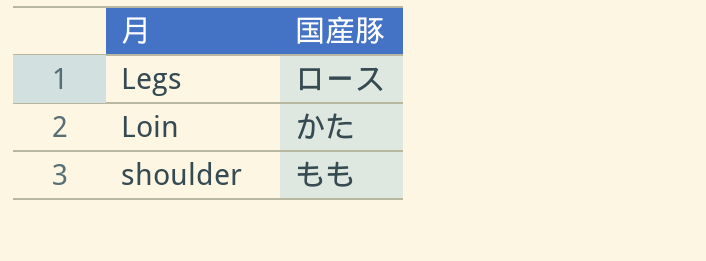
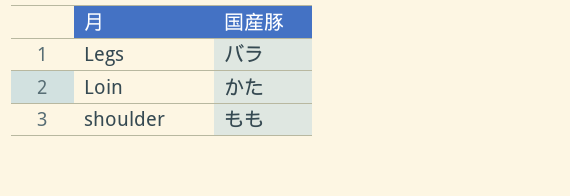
Legs | 国産豚: ロース -> バラ

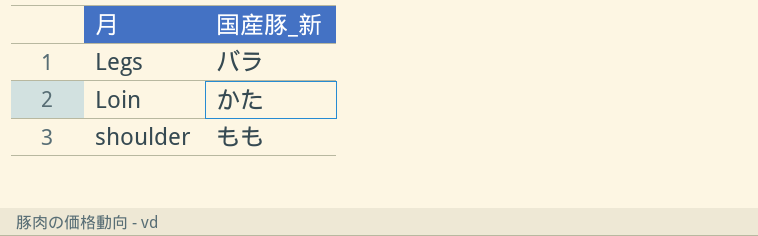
column name: 国産豚 -> 国産豚_新

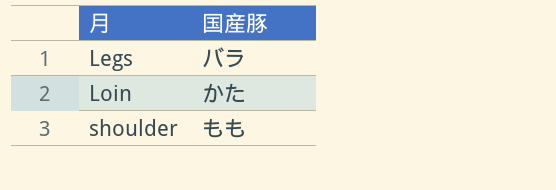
column name: 国産豚_新 -> 国産豚

